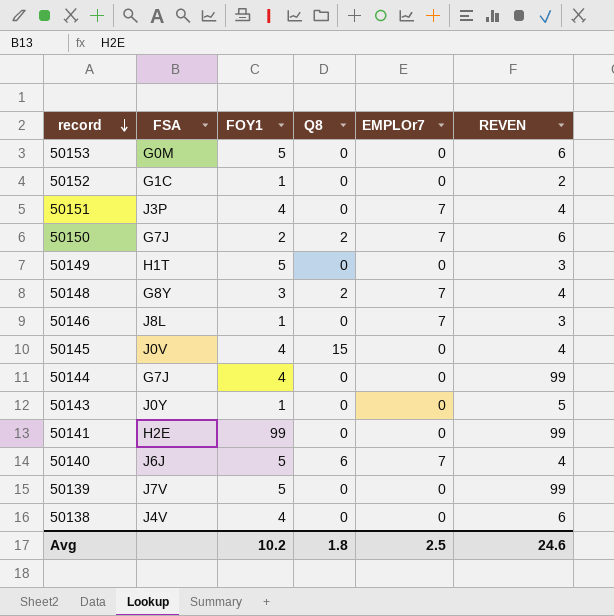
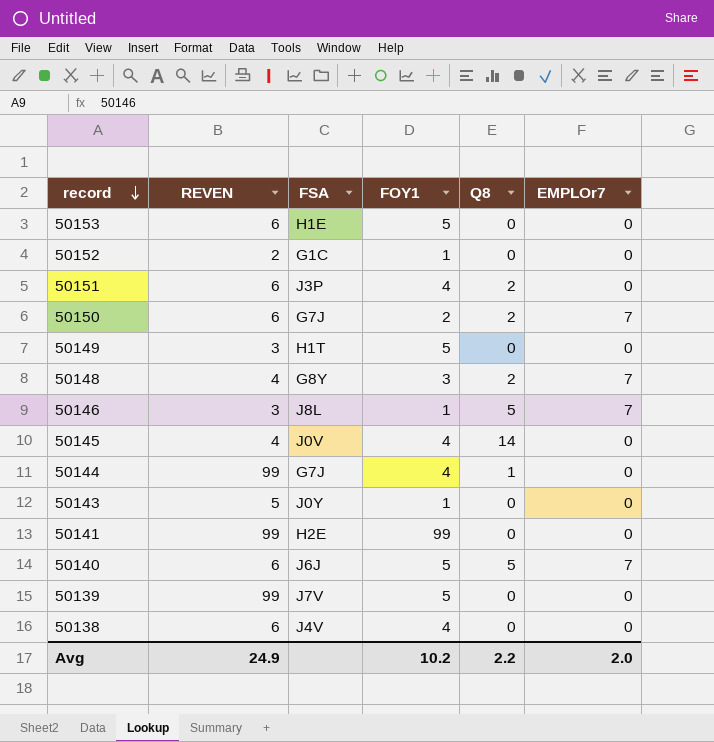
column REVEN | position: 6 -> 2
50153 | FSA: G0M -> H1E
50151 | REVEN: 4 -> 6
50151 | Q8: 0 -> 2
50151 | EMPLOr7: 7 -> 0
50146 | Q8: 0 -> 5
50145 | Q8: 15 -> 14
50144 | Q8: 0 -> 1
50140 | REVEN: 4 -> 6
50140 | Q8: 6 -> 5
Avg | REVEN: 24.6 -> 24.9
Avg | Q8: 1.8 -> 2.2
Avg | EMPLOr7: 2.5 -> 2.0

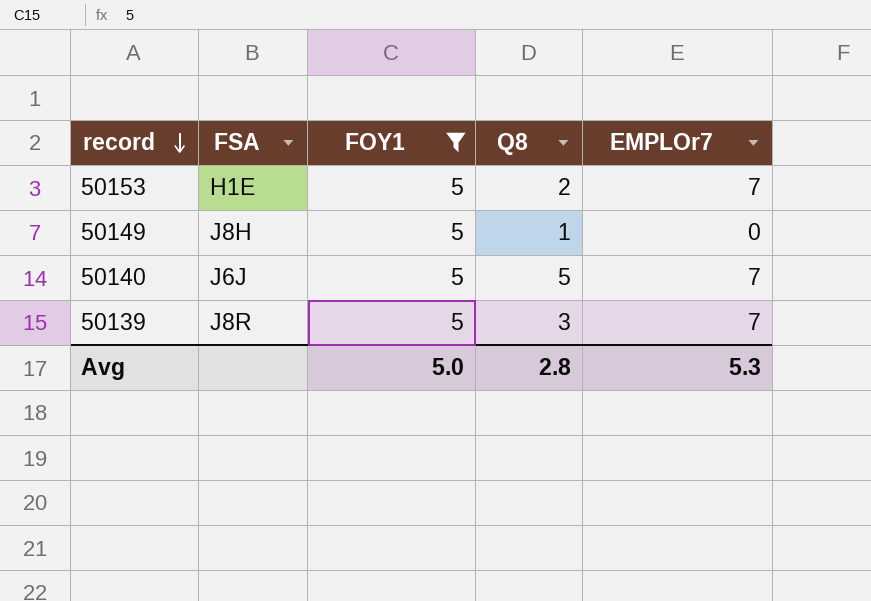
filter: none -> FOY1 = 5
column REVEN | position: 2 -> none
50153 | Q8: 0 -> 2
50153 | EMPLOr7: 0 -> 7
50149 | FSA: H1T -> J8H
50149 | Q8: 0 -> 1
50139 | FSA: J7V -> J8R
50139 | Q8: 0 -> 3
50139 | EMPLOr7: 0 -> 7
Avg | FOY1: 10.2 -> 5.0
Avg | Q8: 2.2 -> 2.8
Avg | EMPLOr7: 2.0 -> 5.3

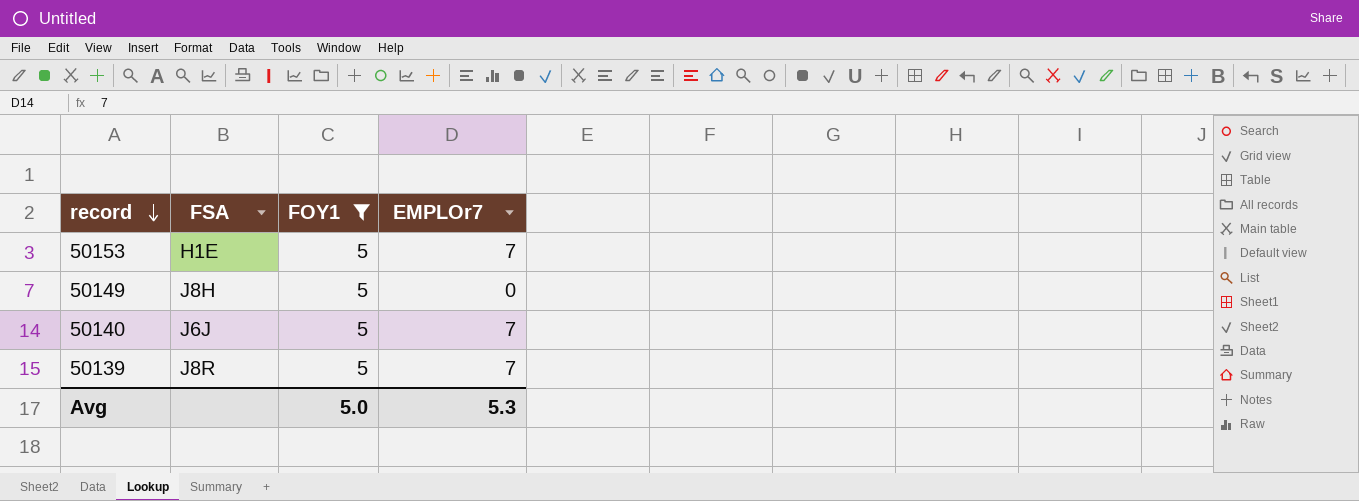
column Q8 | position: 4 -> none

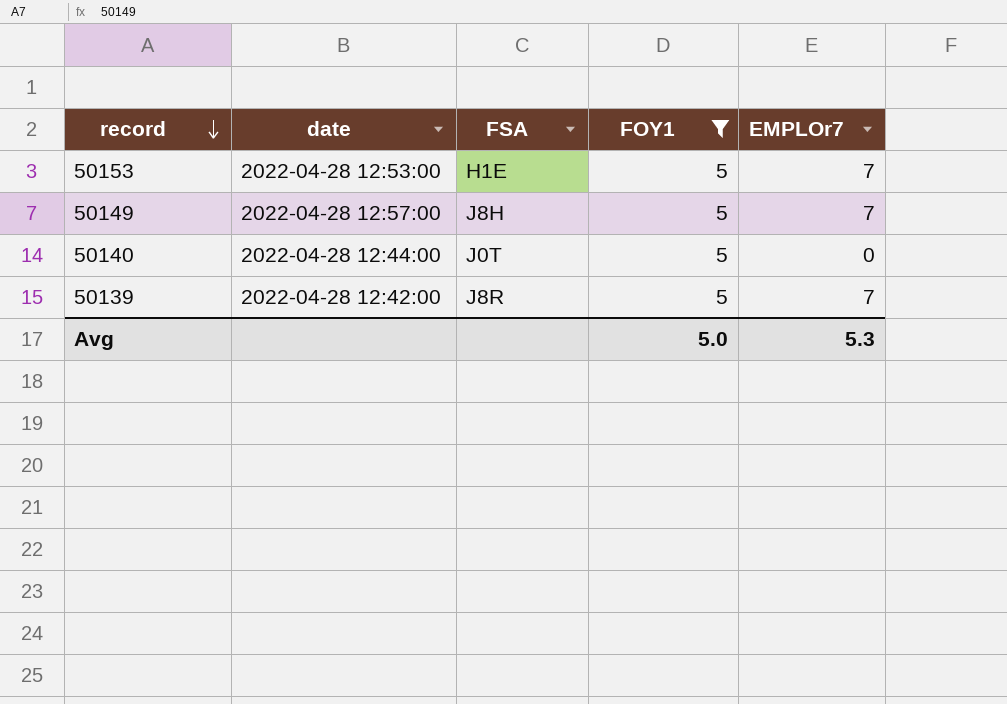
column date | position: none -> 2
50149 | EMPLOr7: 0 -> 7
50140 | FSA: J6J -> J0T
50140 | EMPLOr7: 7 -> 0

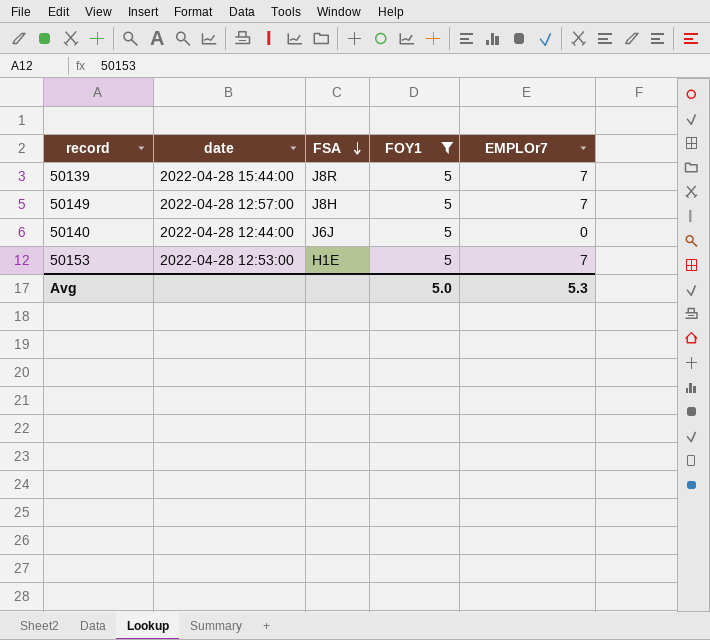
row order: record descending -> FSA descending
50139 | date: 2022-04-28 12:42:00 -> 2022-04-28 15:44:00
50140 | FSA: J0T -> J6J

